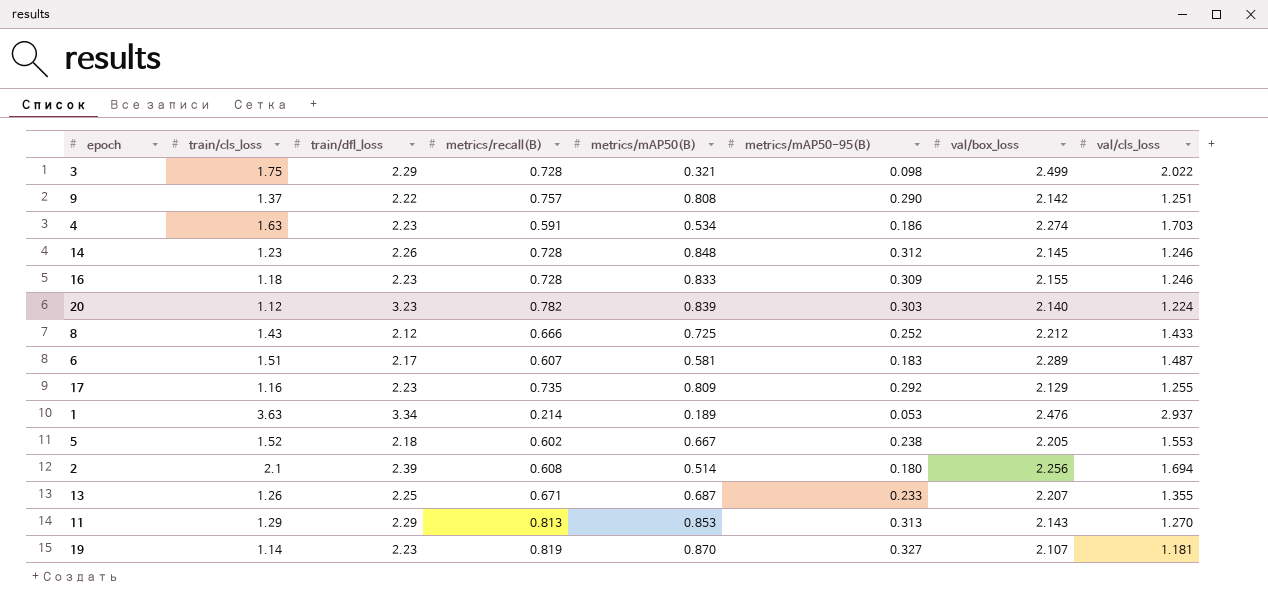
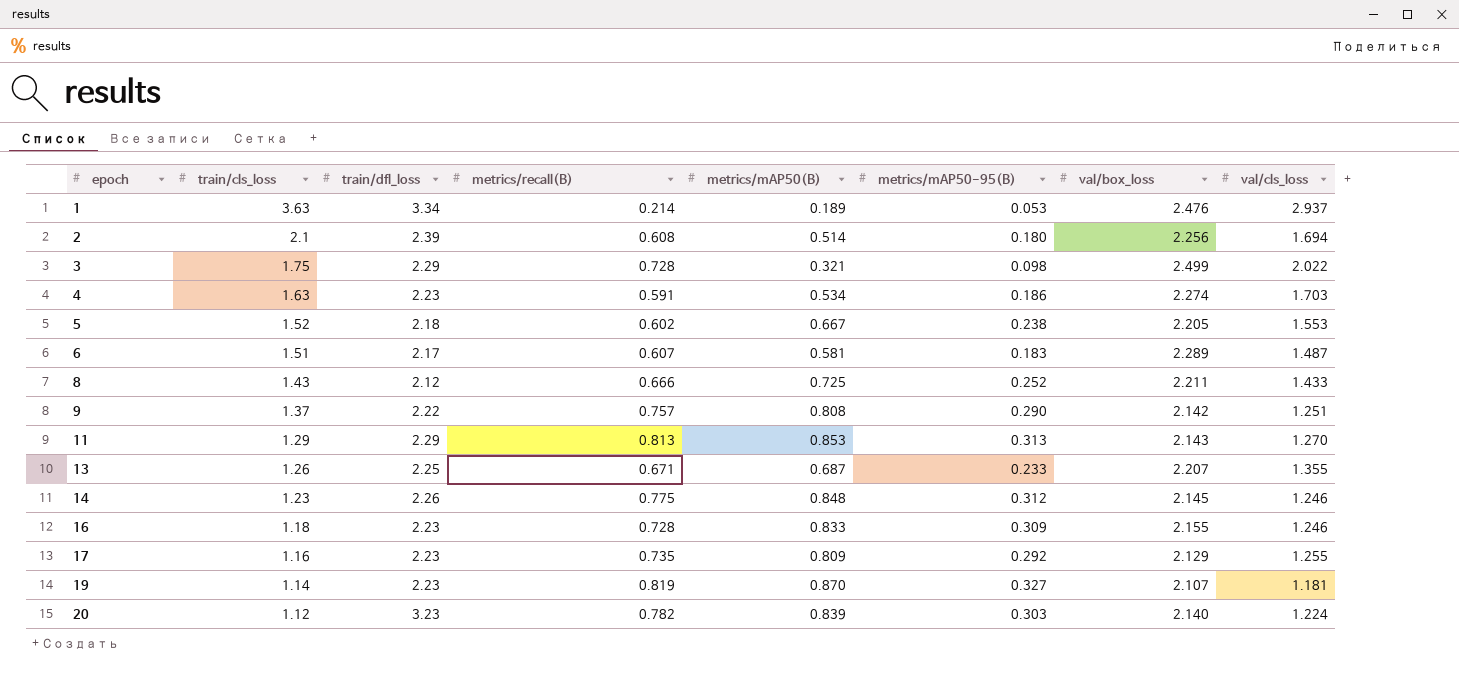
row order: none -> epoch ascending
8 | val/box_loss: 2.212 -> 2.211
14 | metrics/recall(B): 0.728 -> 0.775

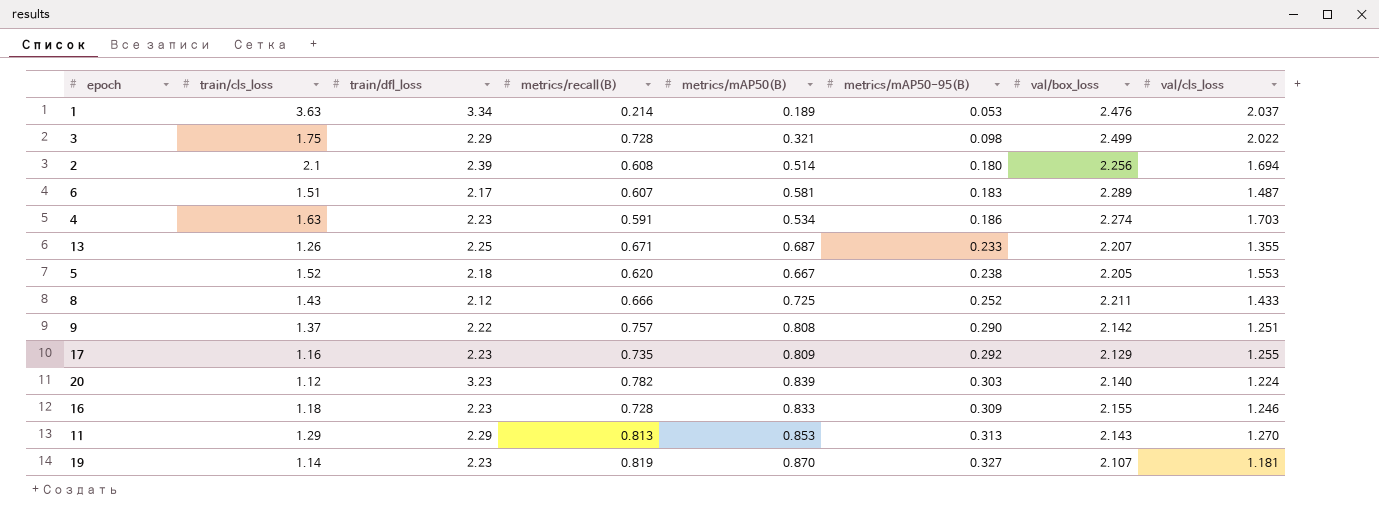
row order: epoch ascending -> metrics/mAP50-95(B) ascending
row 14: 1.23 | 2.26 | 0.775 | 0.848 | 0.312 | 2.145 | 1.246 -> none
1 | val/cls_loss: 2.937 -> 2.037
5 | metrics/recall(B): 0.602 -> 0.620

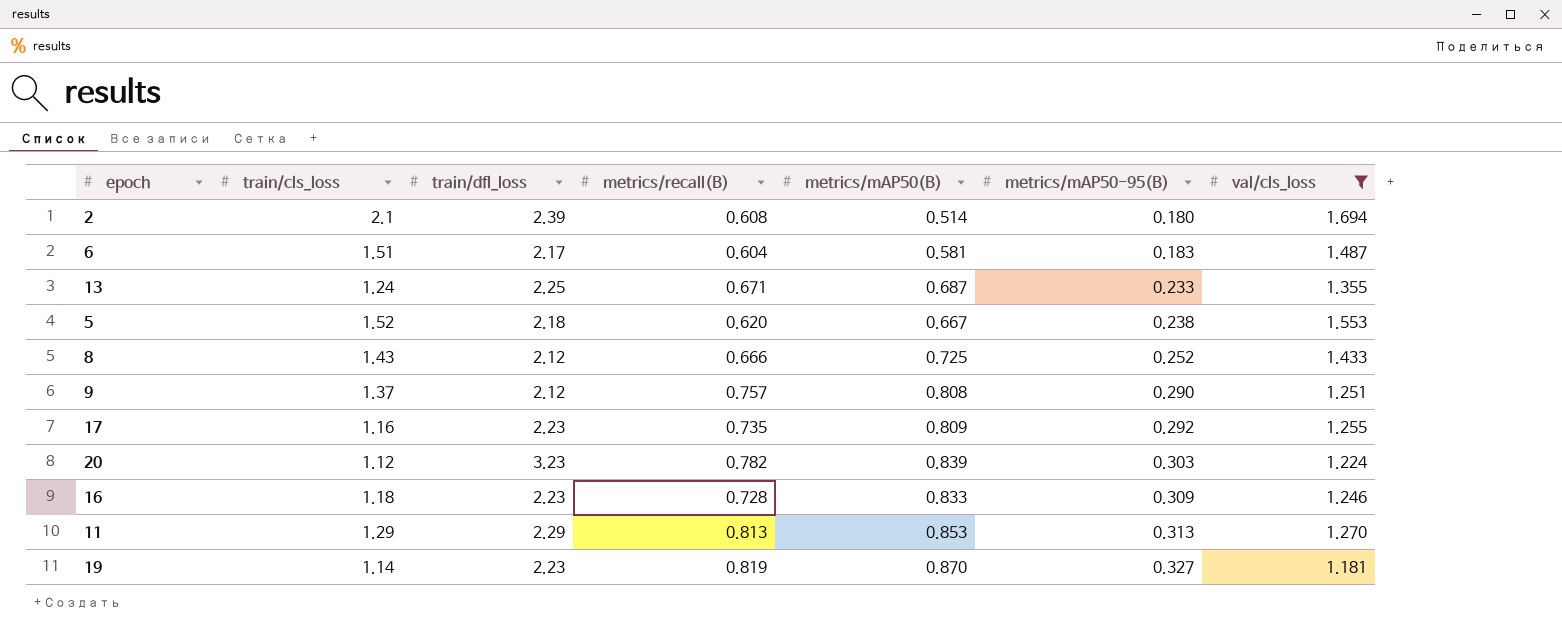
filter: none -> val/cls_loss <= 1.694
column val/box_loss | position: 7 -> none
6 | metrics/recall(B): 0.607 -> 0.604
13 | train/cls_loss: 1.26 -> 1.24
9 | train/dfl_loss: 2.22 -> 2.12

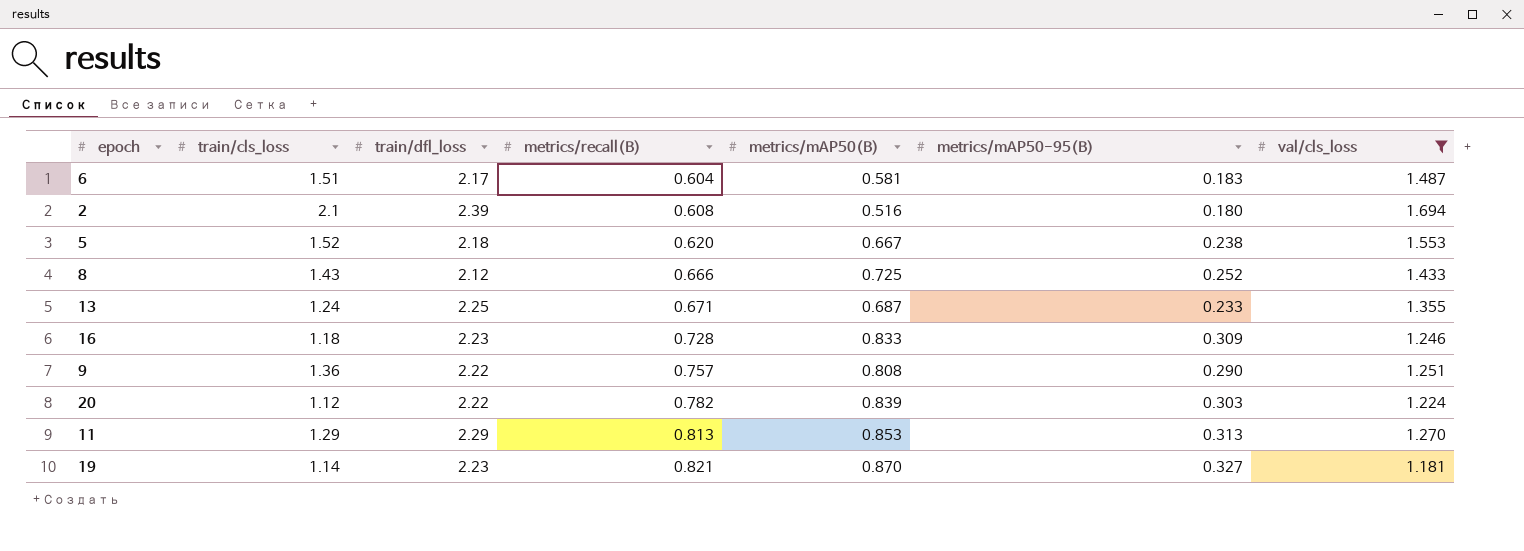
row order: metrics/mAP50-95(B) ascending -> metrics/recall(B) ascending
row 17: 1.16 | 2.23 | 0.735 | 0.809 | 0.292 | 1.255 -> none
2 | metrics/mAP50(B): 0.514 -> 0.516
9 | train/cls_loss: 1.37 -> 1.36
9 | train/dfl_loss: 2.12 -> 2.22
20 | train/dfl_loss: 3.23 -> 2.22
19 | metrics/recall(B): 0.819 -> 0.821

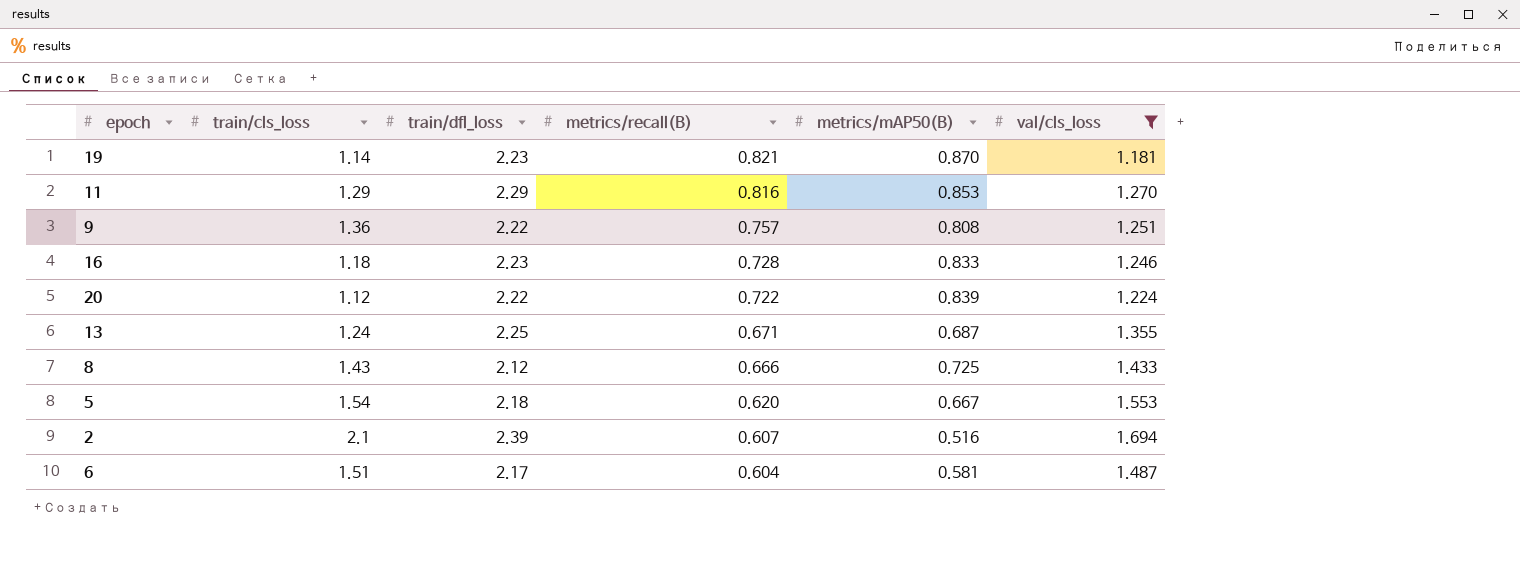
row order: metrics/recall(B) ascending -> metrics/recall(B) descending
column metrics/mAP50-95(B) | position: 6 -> none
11 | metrics/recall(B): 0.813 -> 0.816
20 | metrics/recall(B): 0.782 -> 0.722
5 | train/cls_loss: 1.52 -> 1.54
2 | metrics/recall(B): 0.608 -> 0.607

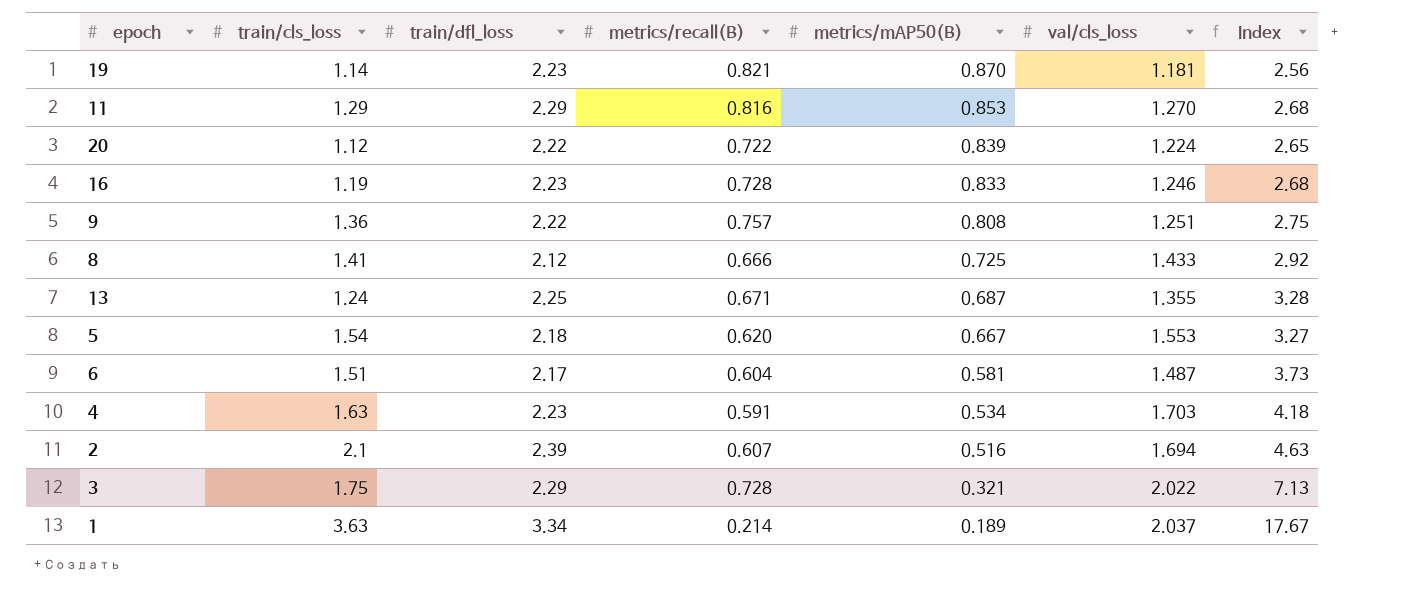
filter: val/cls_loss <= 1.694 -> none
row order: metrics/recall(B) descending -> metrics/mAP50(B) descending
column Index | formula: none -> [train/dfl_loss] / [metrics/mAP50(B)]
16 | train/cls_loss: 1.18 -> 1.19
8 | train/cls_loss: 1.43 -> 1.41

